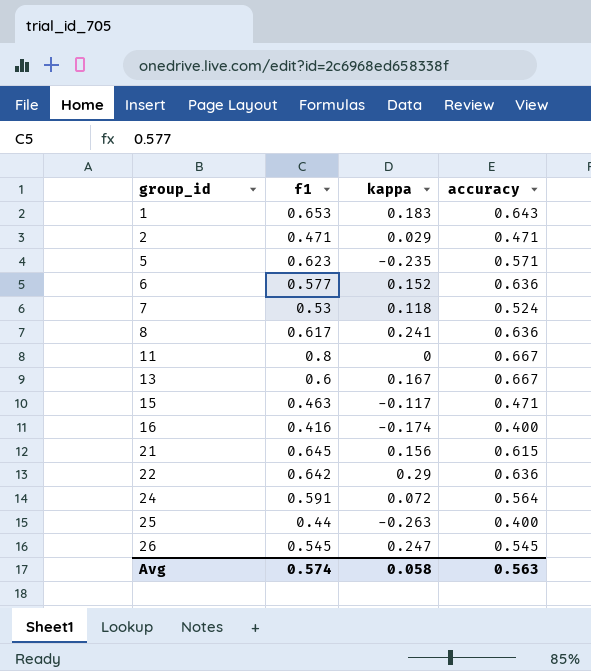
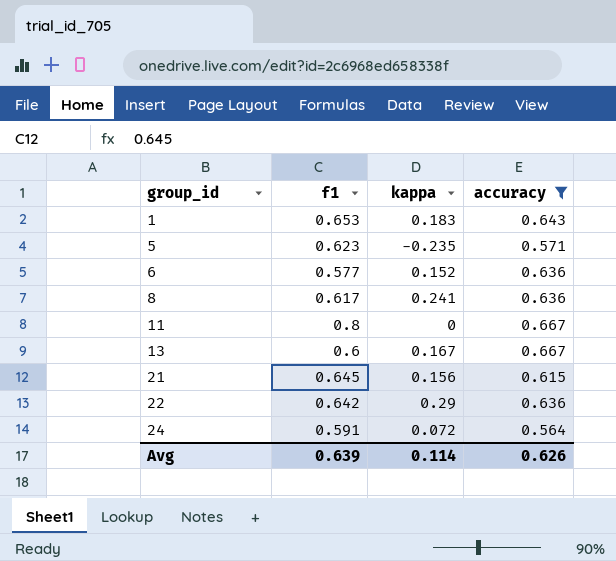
filter: none -> accuracy >= 0.564
Avg | f1: 0.574 -> 0.639
Avg | kappa: 0.058 -> 0.114
Avg | accuracy: 0.563 -> 0.626

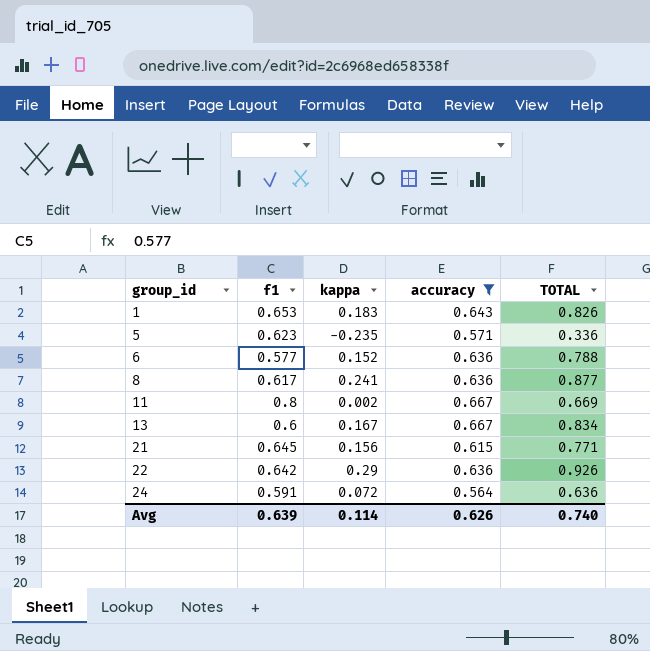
column TOTAL | formula: none -> [kappa] + [accuracy]
11 | kappa: 0 -> 0.002

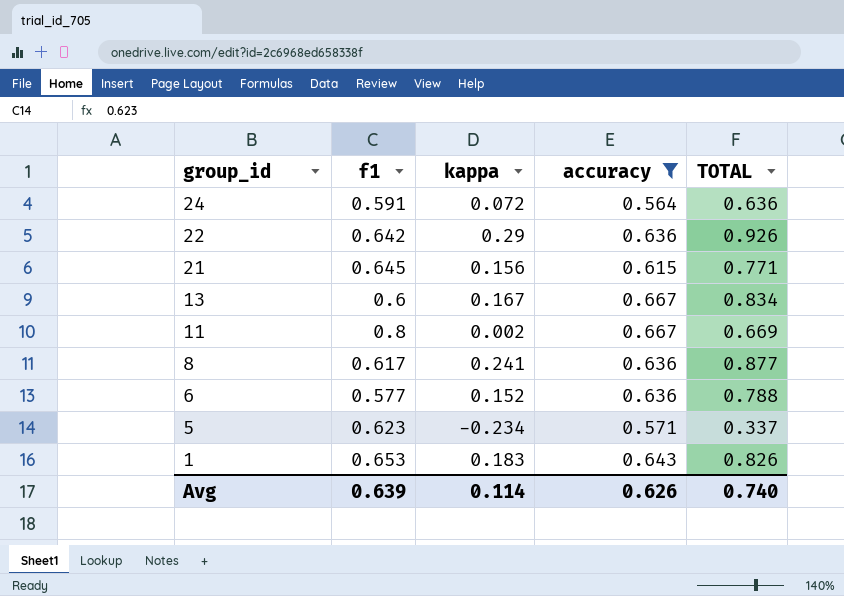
row order: group_id ascending -> group_id descending
5 | kappa: -0.235 -> -0.234
5 | TOTAL: 0.336 -> 0.337

